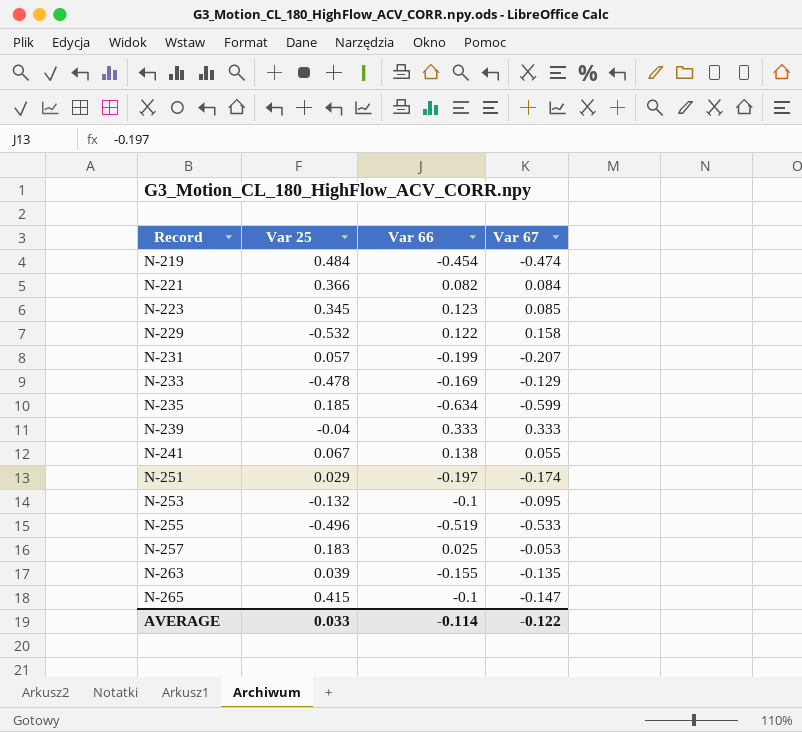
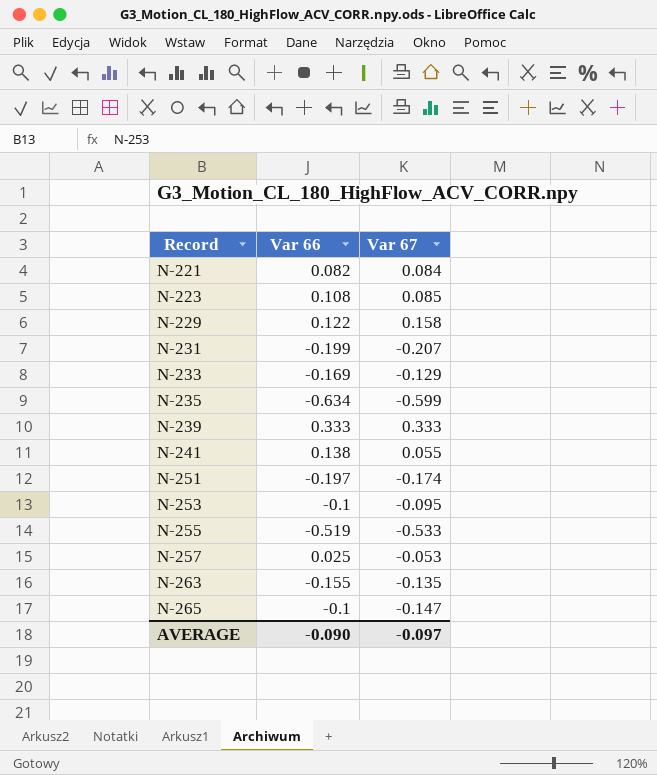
column Var 25 | position: 2 -> none
row N-219: 0.484 | -0.454 | -0.474 -> none
N-223 | Var 66: 0.123 -> 0.108
AVERAGE | Var 66: -0.114 -> -0.090
AVERAGE | Var 67: -0.122 -> -0.097

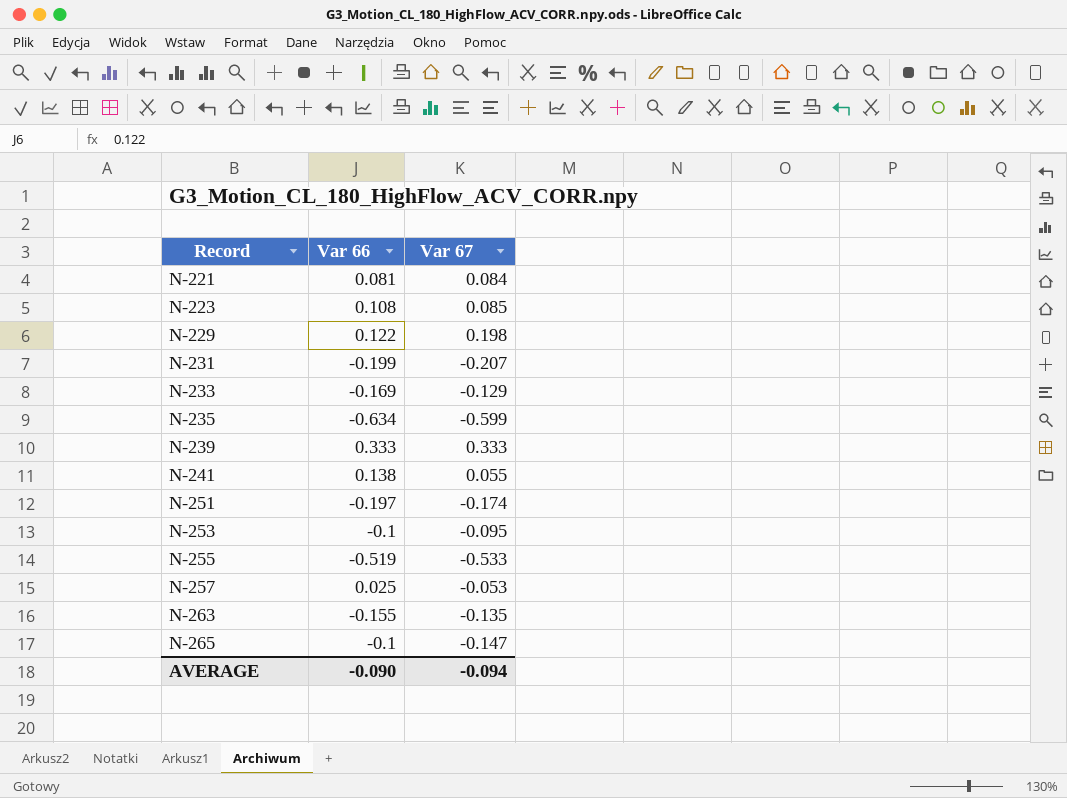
N-221 | Var 66: 0.082 -> 0.081
N-229 | Var 67: 0.158 -> 0.198
AVERAGE | Var 67: -0.097 -> -0.094

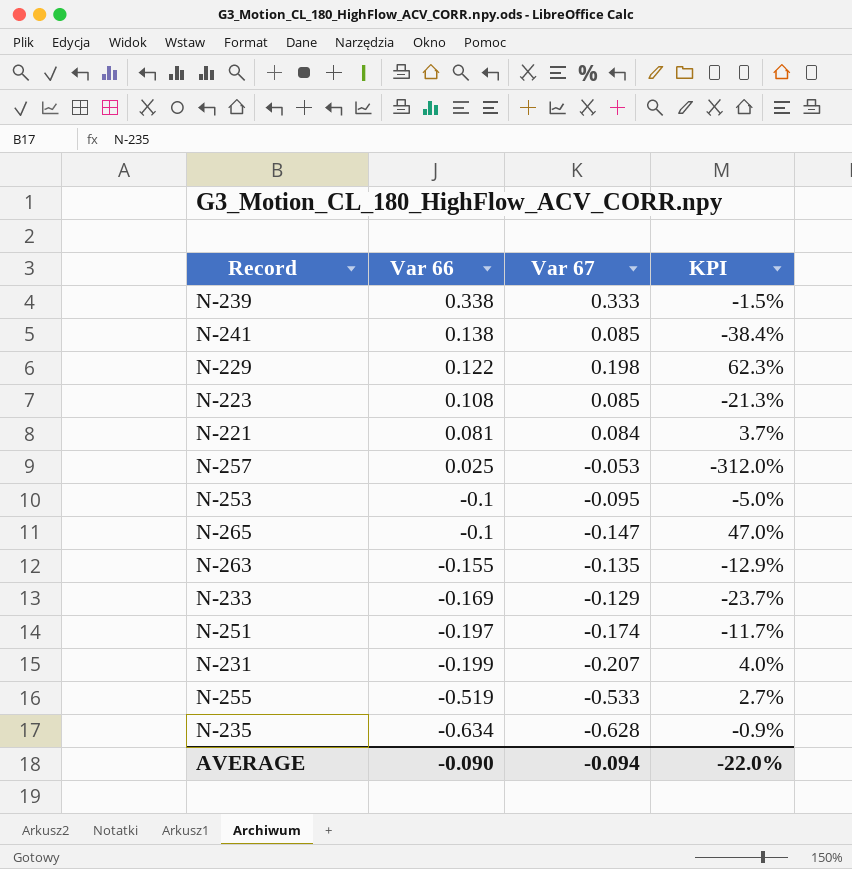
row order: Record ascending -> Var 66 descending
column KPI | formula: none -> ([Var 67] - [Var 66]) / [Var 66]
N-239 | Var 66: 0.333 -> 0.338
N-241 | Var 67: 0.055 -> 0.085
N-235 | Var 67: -0.599 -> -0.628

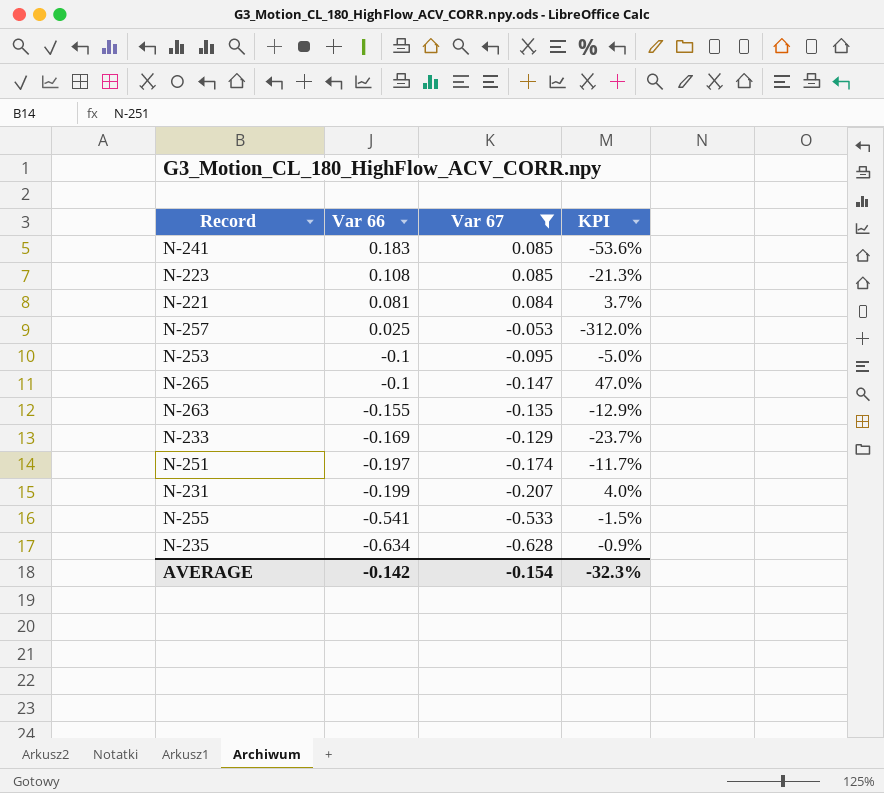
filter: none -> Var 67 <= 0.085
N-241 | Var 66: 0.138 -> 0.183
N-241 | KPI: -38.4% -> -53.6%
N-255 | Var 66: -0.519 -> -0.541
N-255 | KPI: 2.7% -> -1.5%
AVERAGE | Var 66: -0.090 -> -0.142
AVERAGE | Var 67: -0.094 -> -0.154
AVERAGE | KPI: -22.0% -> -32.3%

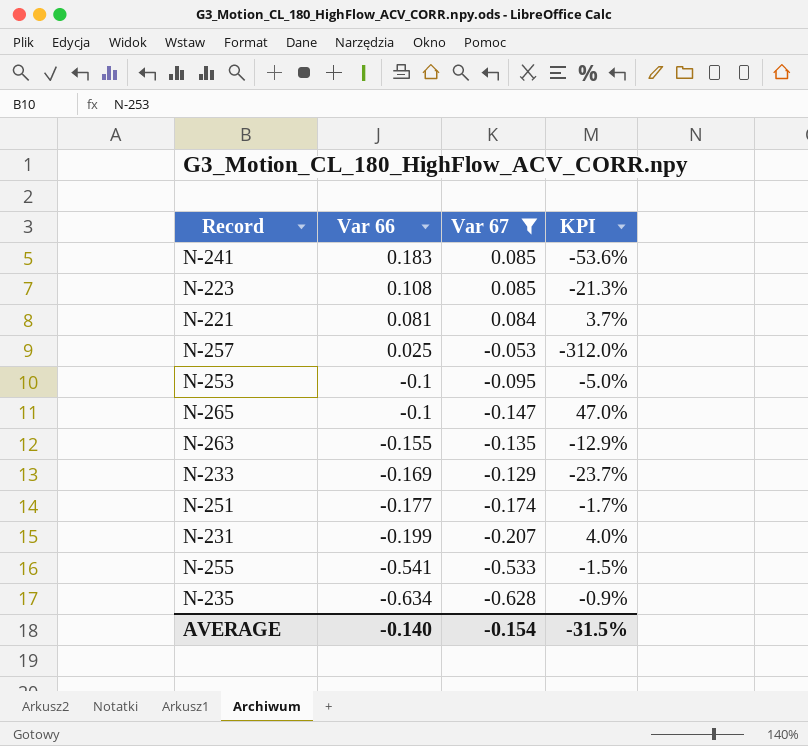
N-251 | Var 66: -0.197 -> -0.177
N-251 | KPI: -11.7% -> -1.7%
AVERAGE | Var 66: -0.142 -> -0.140
AVERAGE | KPI: -32.3% -> -31.5%

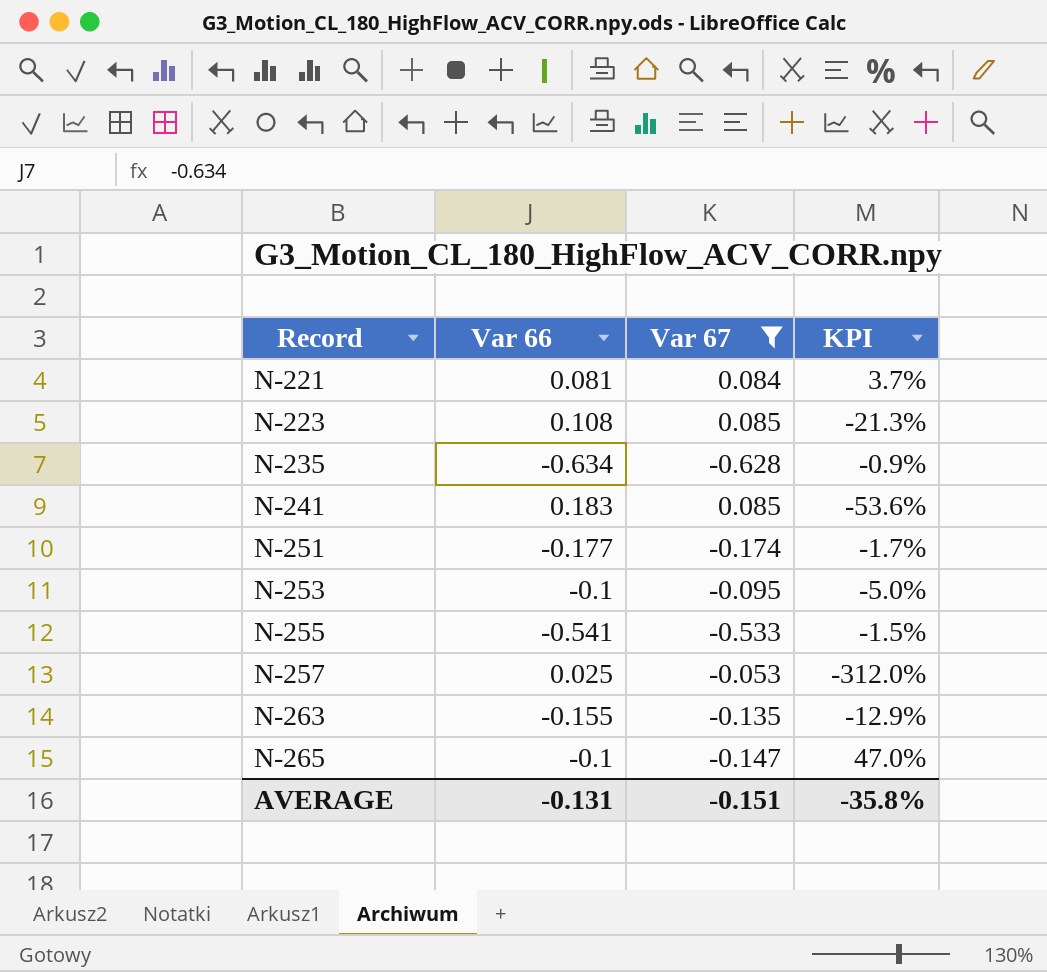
row order: Var 66 descending -> Record ascending
row N-233: -0.169 | -0.129 | -23.7% -> none
row N-231: -0.199 | -0.207 | 4.0% -> none
AVERAGE | Var 66: -0.140 -> -0.131
AVERAGE | Var 67: -0.154 -> -0.151
AVERAGE | KPI: -31.5% -> -35.8%

